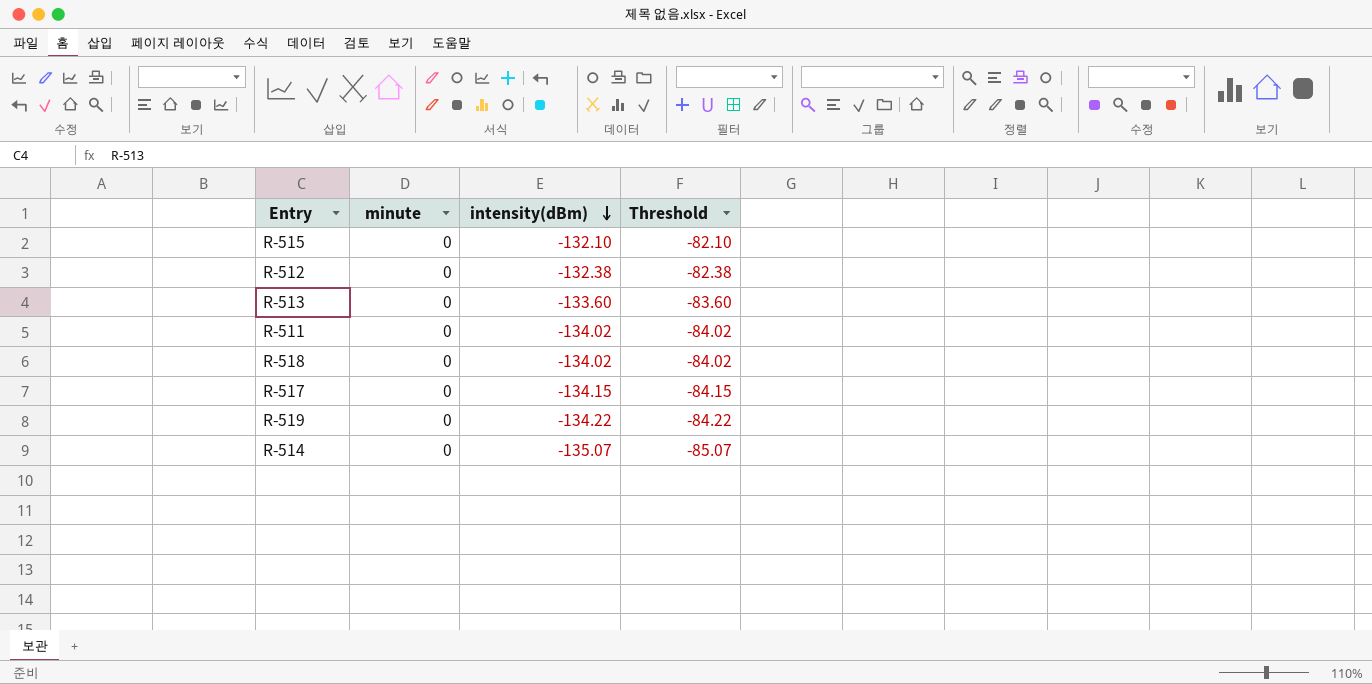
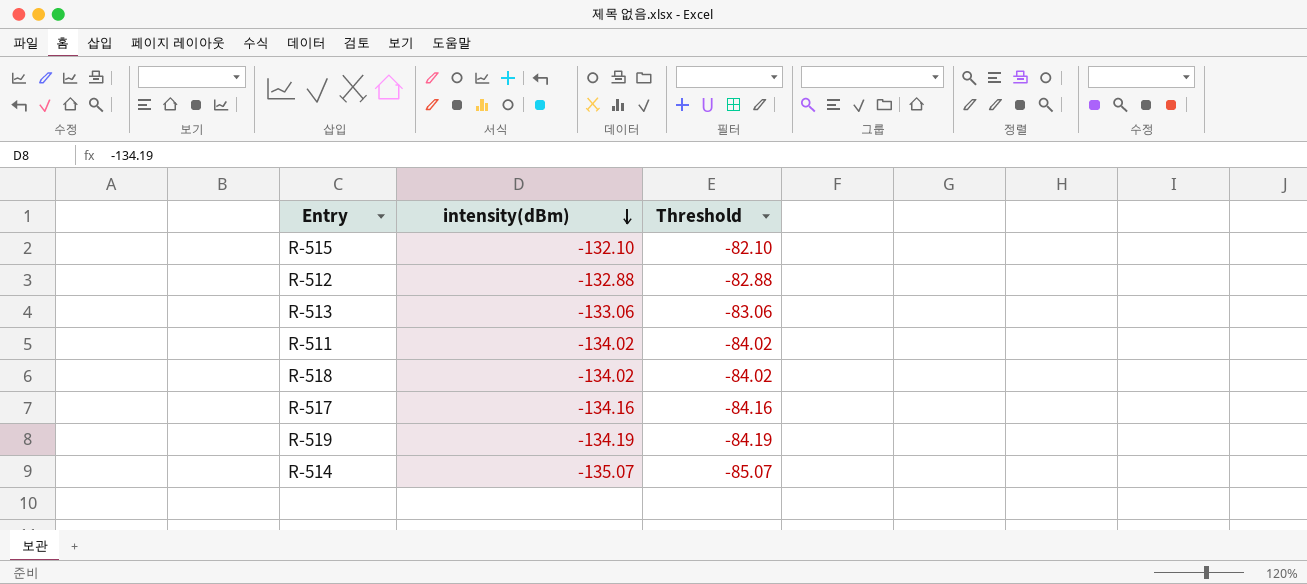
column minute | position: 2 -> none
R-512 | intensity(dBm): -132.38 -> -132.88
R-512 | Threshold: -82.38 -> -82.88
R-513 | intensity(dBm): -133.60 -> -133.06
R-513 | Threshold: -83.60 -> -83.06
R-517 | intensity(dBm): -134.15 -> -134.16
R-517 | Threshold: -84.15 -> -84.16
R-519 | intensity(dBm): -134.22 -> -134.19
R-519 | Threshold: -84.22 -> -84.19

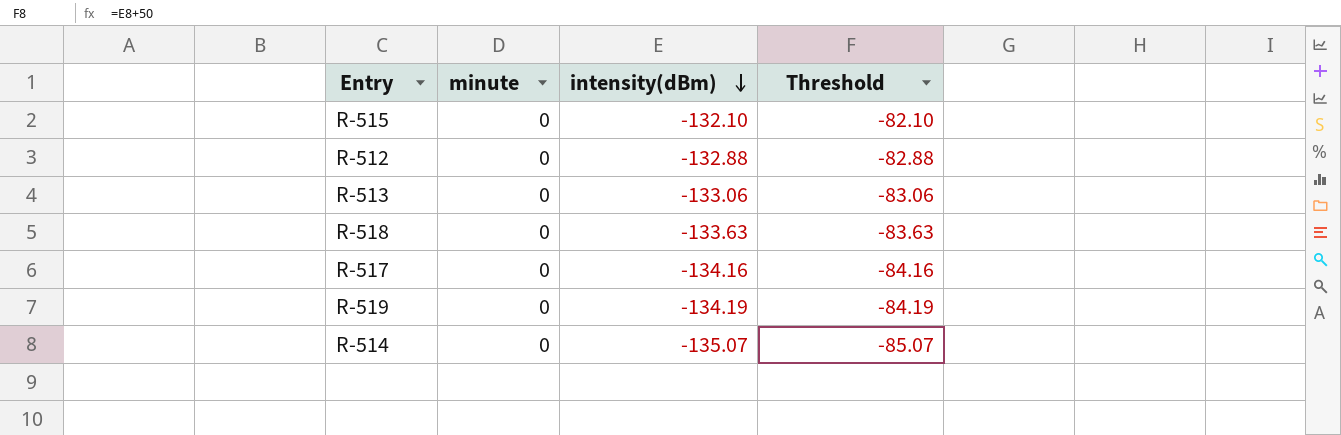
column minute | position: none -> 2
row R-511: -134.02 | -84.02 -> none
R-518 | intensity(dBm): -134.02 -> -133.63
R-518 | Threshold: -84.02 -> -83.63

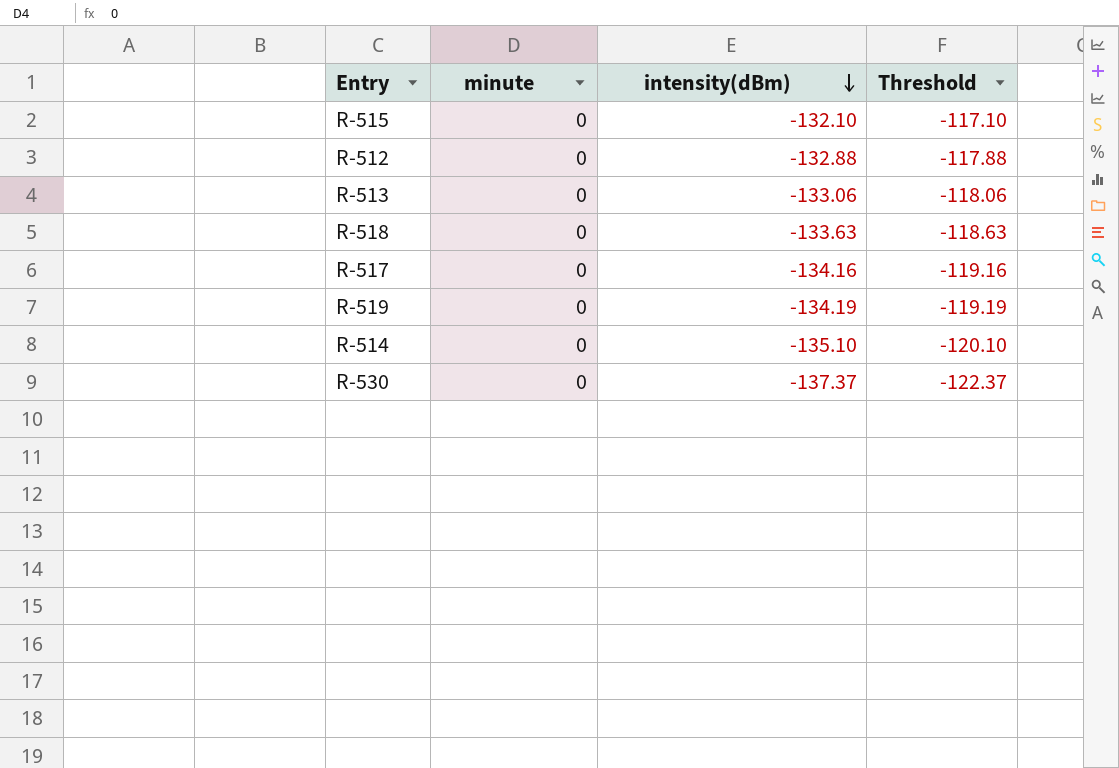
column Threshold | formula: [intensity(dBm)] + 50 -> [intensity(dBm)] + 15
R-514 | intensity(dBm): -135.07 -> -135.10
row R-530: none -> 0 | -137.37 | -122.37

